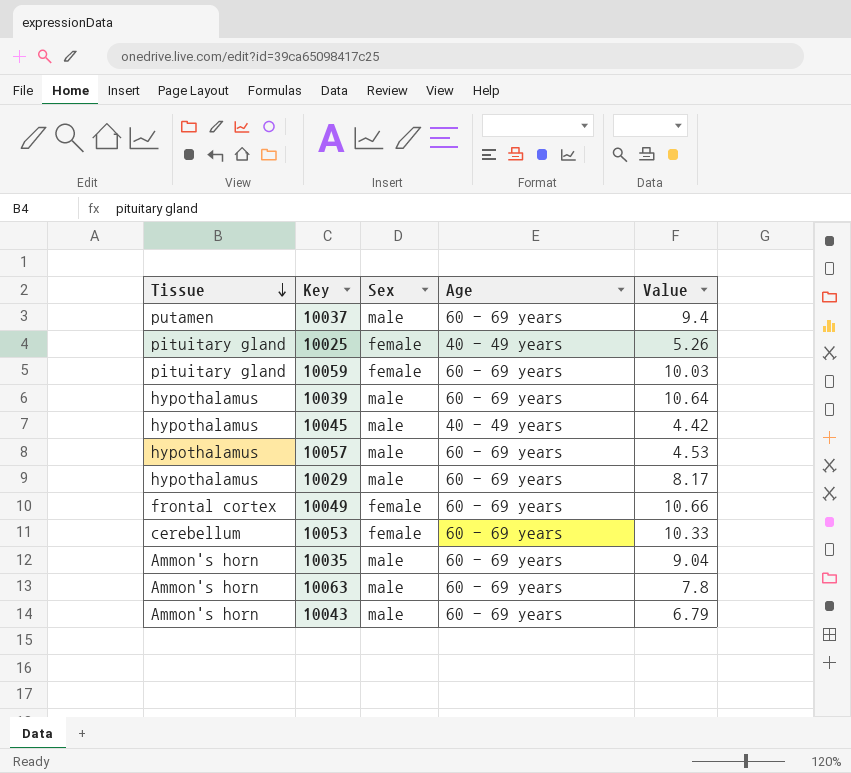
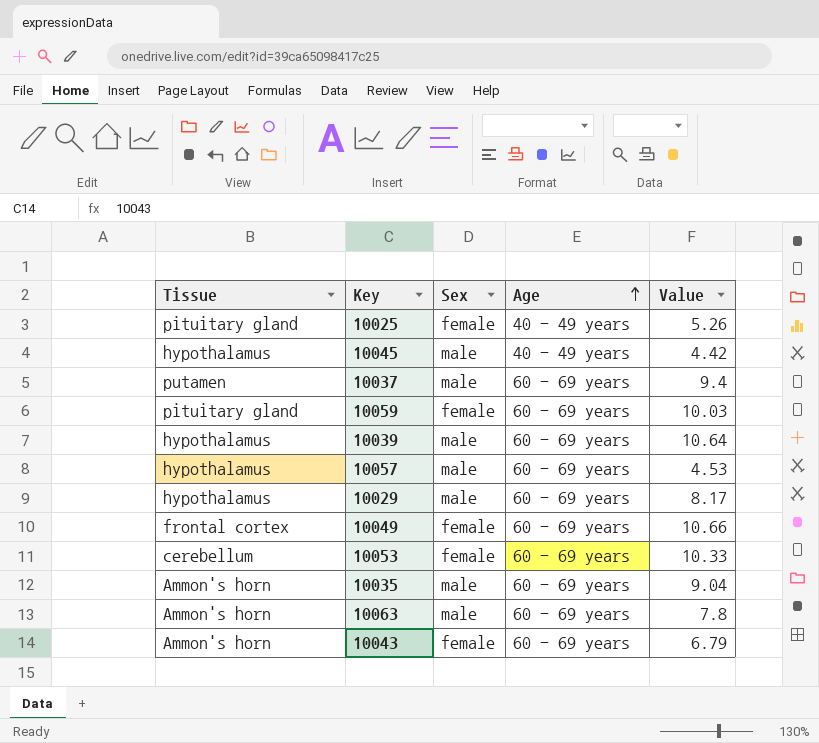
row order: Tissue descending -> Age ascending
10043 | Sex: male -> female

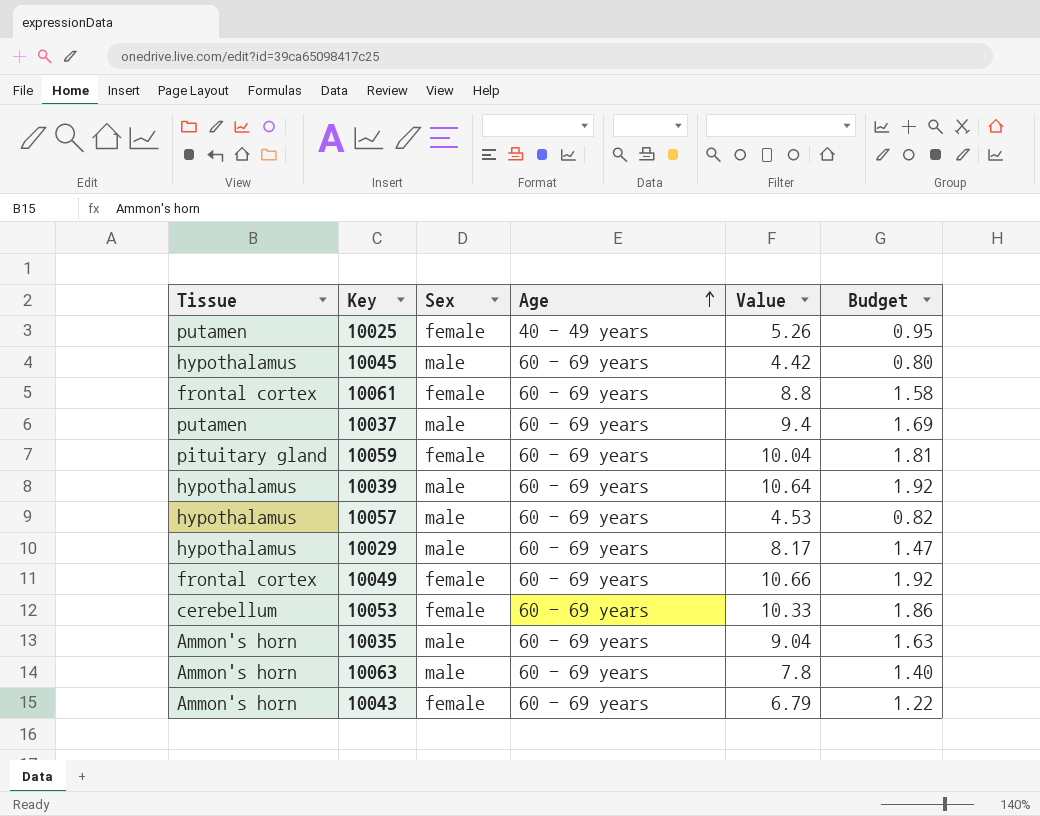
column Budget | formula: none -> [Value] * 0.18
10025 | Tissue: pituitary gland -> putamen
10045 | Age: 40 - 49 years -> 60 - 69 years
row 10061: none -> frontal cortex | female | 60 - 69 years | 8.8 | 1.58
10059 | Value: 10.03 -> 10.04

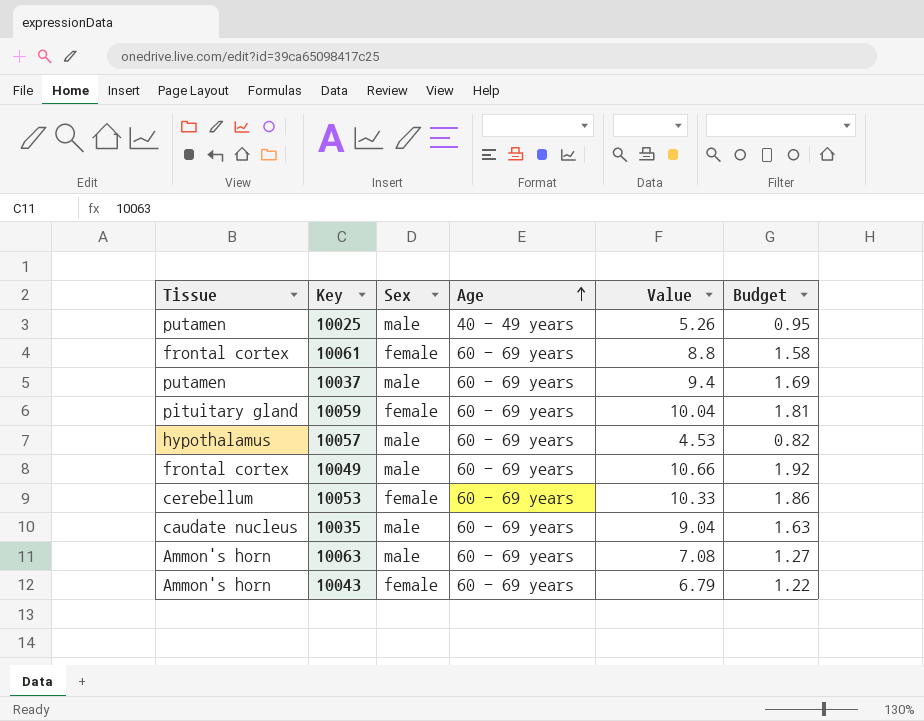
row 10045: hypothalamus | male | 60 - 69 years | 4.42 | 0.80 -> none
row 10039: hypothalamus | male | 60 - 69 years | 10.64 | 1.92 -> none
row 10029: hypothalamus | male | 60 - 69 years | 8.17 | 1.47 -> none
10025 | Sex: female -> male
10049 | Sex: female -> male
10035 | Tissue: Ammon's horn -> caudate nucleus
10063 | Value: 7.8 -> 7.08
10063 | Budget: 1.40 -> 1.27

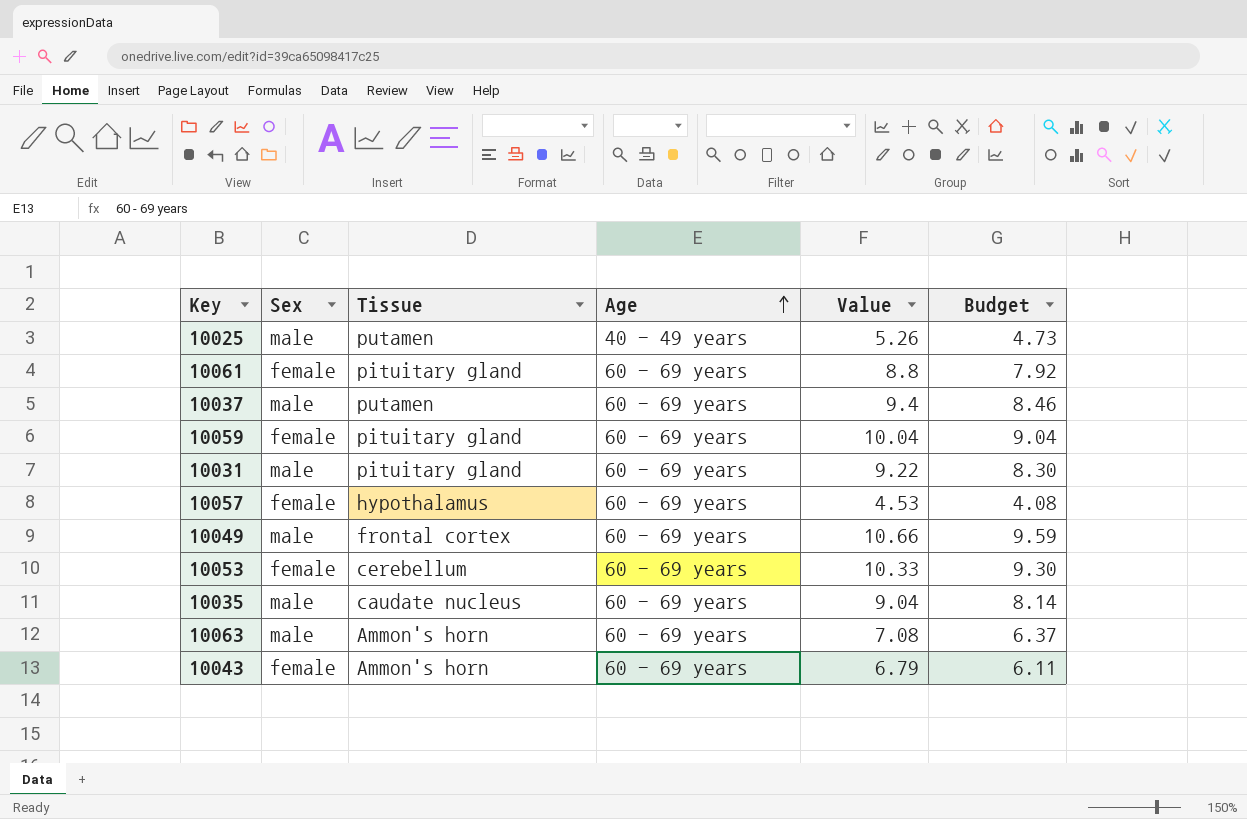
column Tissue | position: 1 -> 3
column Budget | formula: [Value] * 0.18 -> [Value] * 0.9
10061 | Tissue: frontal cortex -> pituitary gland
row 10031: none -> male | pituitary gland | 60 - 69 years | 9.22 | 8.30
10057 | Sex: male -> female

